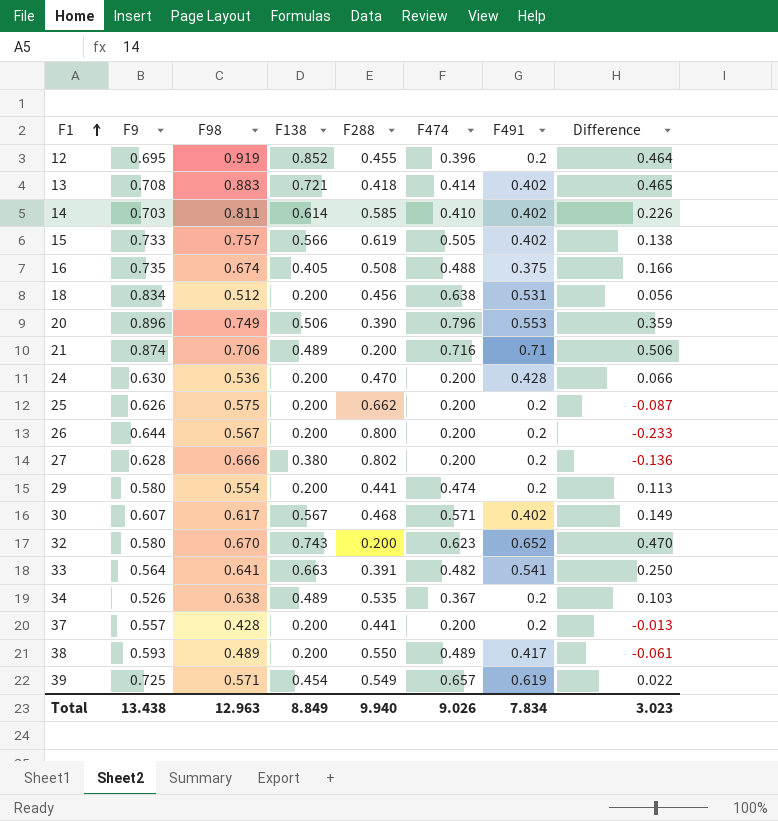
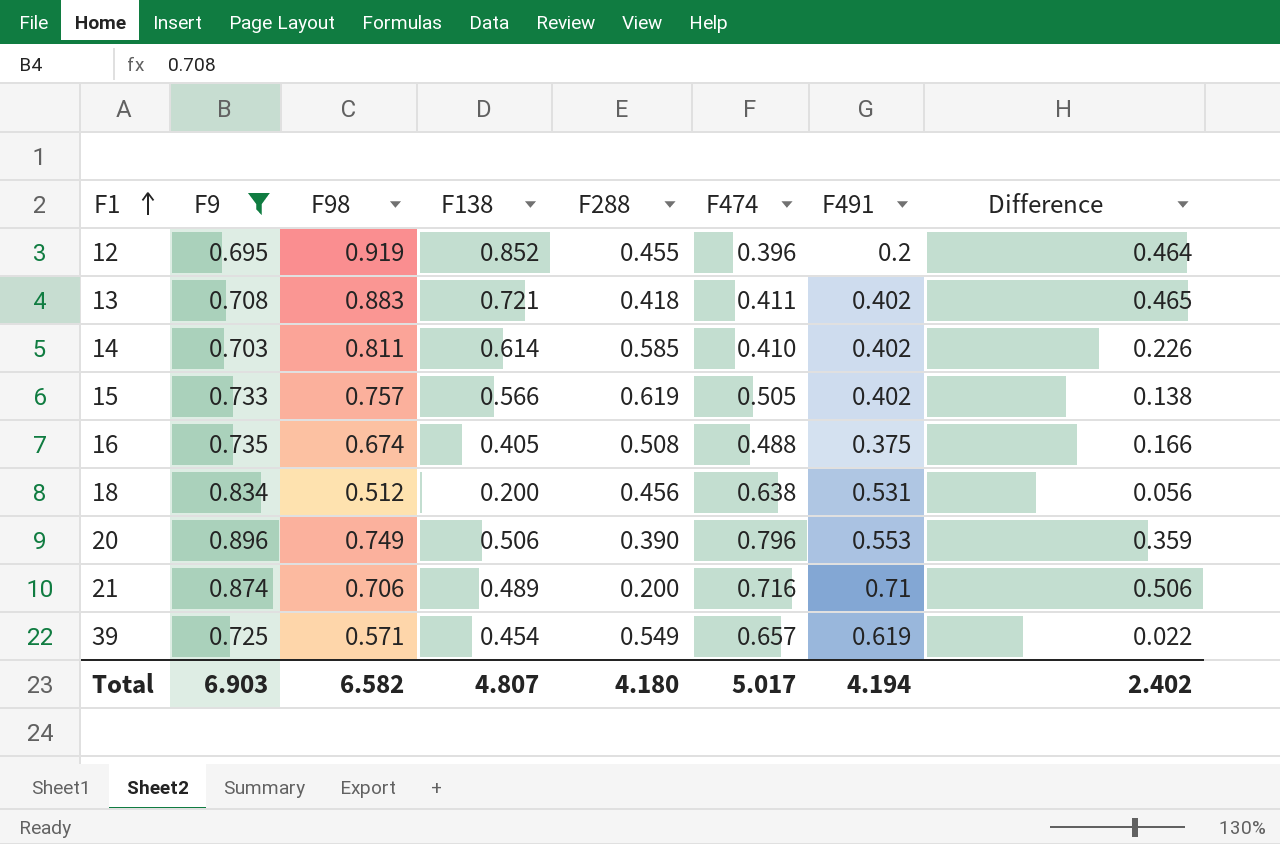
filter: none -> F9 >= 0.695
13 | F474: 0.414 -> 0.411
Total | F9: 13.438 -> 6.903
Total | F98: 12.963 -> 6.582
Total | F138: 8.849 -> 4.807
Total | F288: 9.940 -> 4.180
Total | F474: 9.026 -> 5.017
Total | F491: 7.834 -> 4.194
Total | Difference: 3.023 -> 2.402

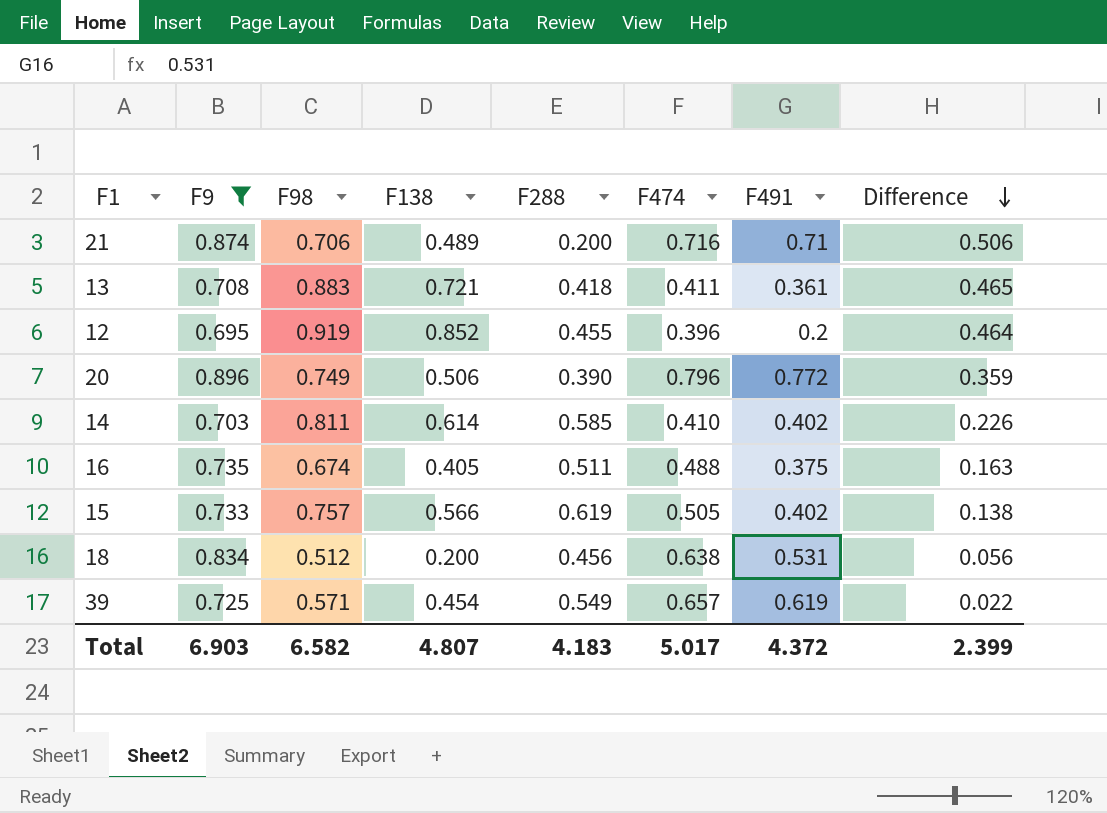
row order: F1 ascending -> Difference descending
13 | F491: 0.402 -> 0.361
20 | F491: 0.553 -> 0.772
16 | F288: 0.508 -> 0.511
16 | Difference: 0.166 -> 0.163
Total | F288: 4.180 -> 4.183
Total | F491: 4.194 -> 4.372
Total | Difference: 2.402 -> 2.399

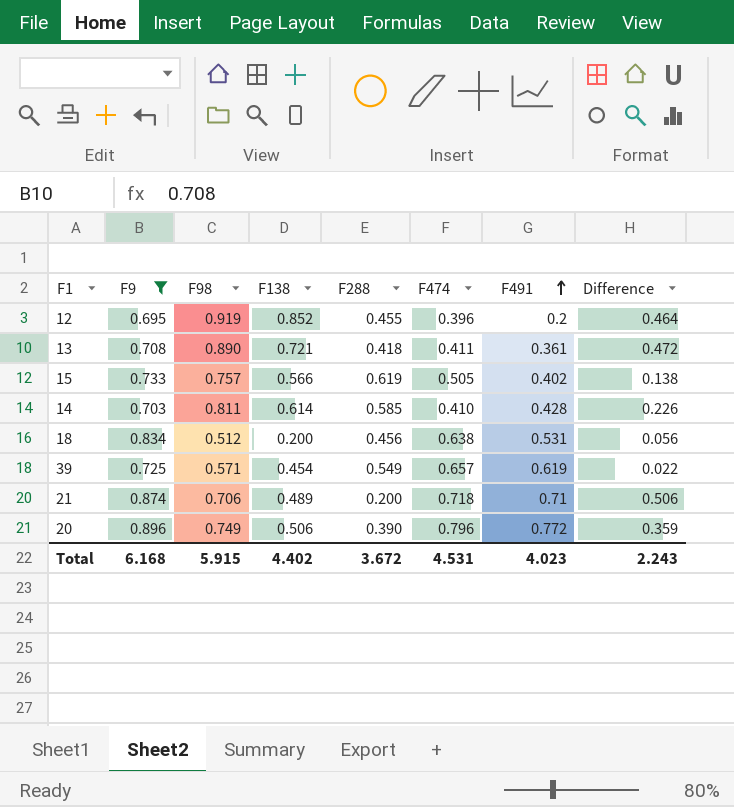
row order: Difference descending -> F491 ascending
row 16: 0.735 | 0.674 | 0.405 | 0.511 | 0.488 | 0.375 | 0.163 -> none
13 | F98: 0.883 -> 0.890
13 | Difference: 0.465 -> 0.472
14 | F491: 0.402 -> 0.428
21 | F474: 0.716 -> 0.718
Total | F9: 6.903 -> 6.168
Total | F98: 6.582 -> 5.915
Total | F138: 4.807 -> 4.402
Total | F288: 4.183 -> 3.672
Total | F474: 5.017 -> 4.531
Total | F491: 4.372 -> 4.023
Total | Difference: 2.399 -> 2.243

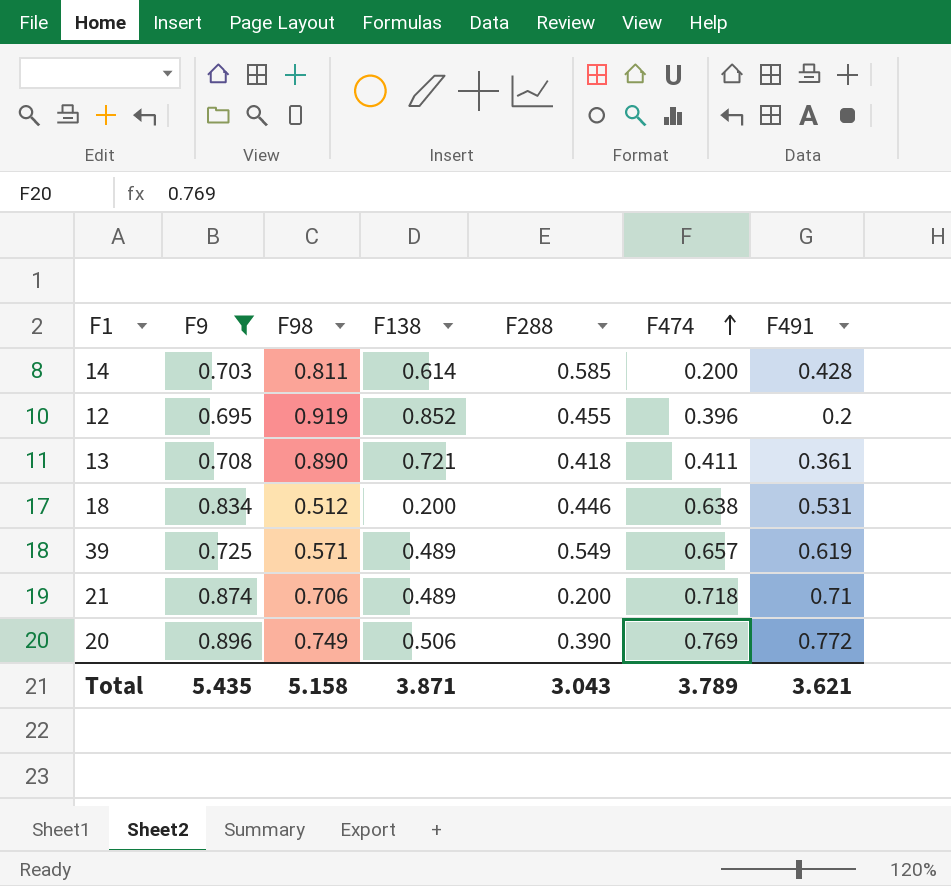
row order: F491 ascending -> F474 ascending
column Difference | formula: [F98] - [F288] -> none
row 15: 0.733 | 0.757 | 0.566 | 0.619 | 0.505 | 0.402 | 0.138 -> none
14 | F474: 0.410 -> 0.200
18 | F288: 0.456 -> 0.446
39 | F138: 0.454 -> 0.489
20 | F474: 0.796 -> 0.769
Total | F9: 6.168 -> 5.435
Total | F98: 5.915 -> 5.158
Total | F138: 4.402 -> 3.871
Total | F288: 3.672 -> 3.043
Total | F474: 4.531 -> 3.789
Total | F491: 4.023 -> 3.621

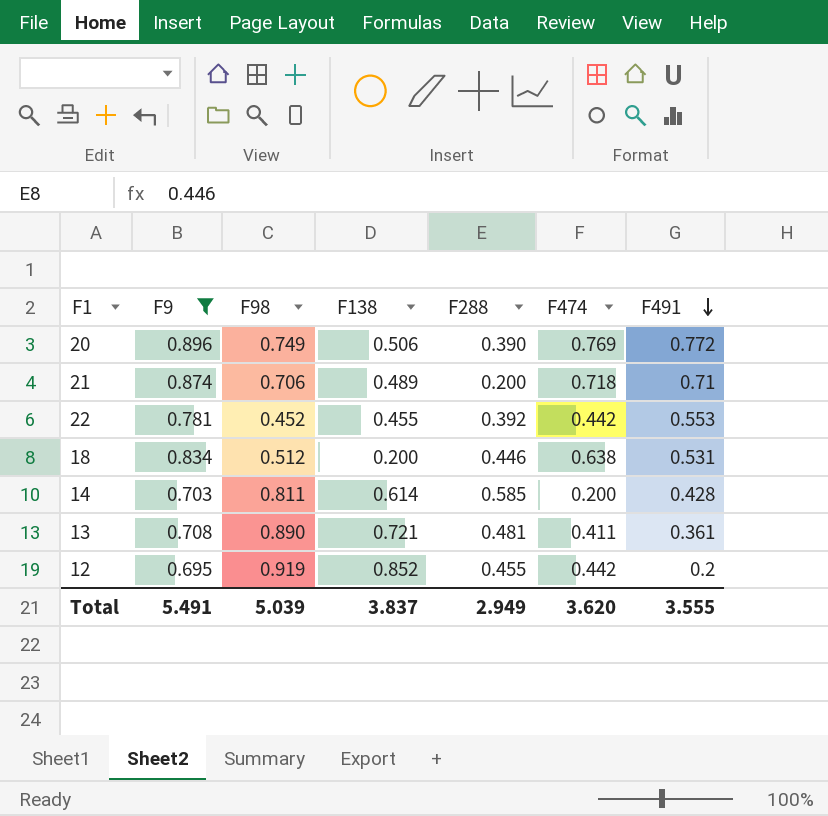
row order: F474 ascending -> F491 descending
row 39: 0.725 | 0.571 | 0.489 | 0.549 | 0.657 | 0.619 -> none
row 22: none -> 0.781 | 0.452 | 0.455 | 0.392 | 0.442 | 0.553
13 | F288: 0.418 -> 0.481
12 | F474: 0.396 -> 0.442
Total | F9: 5.435 -> 5.491
Total | F98: 5.158 -> 5.039
Total | F138: 3.871 -> 3.837
Total | F288: 3.043 -> 2.949
Total | F474: 3.789 -> 3.620
Total | F491: 3.621 -> 3.555

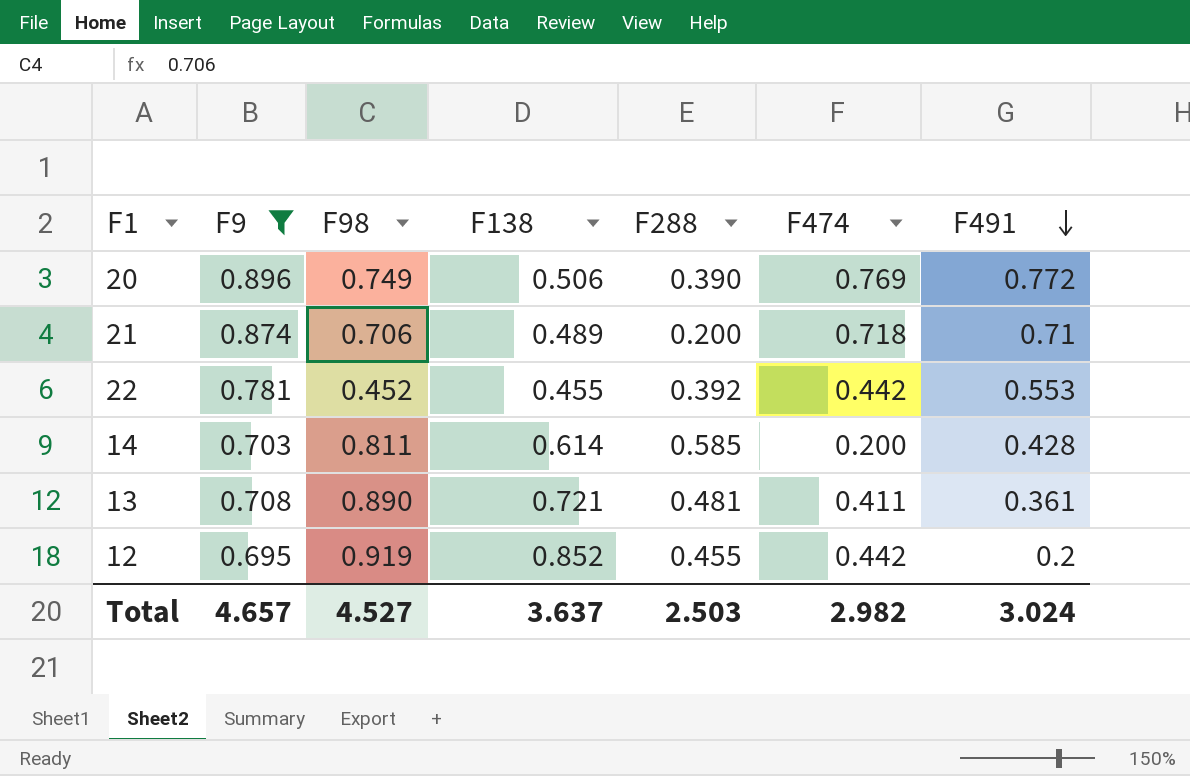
row 18: 0.834 | 0.512 | 0.200 | 0.446 | 0.638 | 0.531 -> none
Total | F9: 5.491 -> 4.657
Total | F98: 5.039 -> 4.527
Total | F138: 3.837 -> 3.637
Total | F288: 2.949 -> 2.503
Total | F474: 3.620 -> 2.982
Total | F491: 3.555 -> 3.024

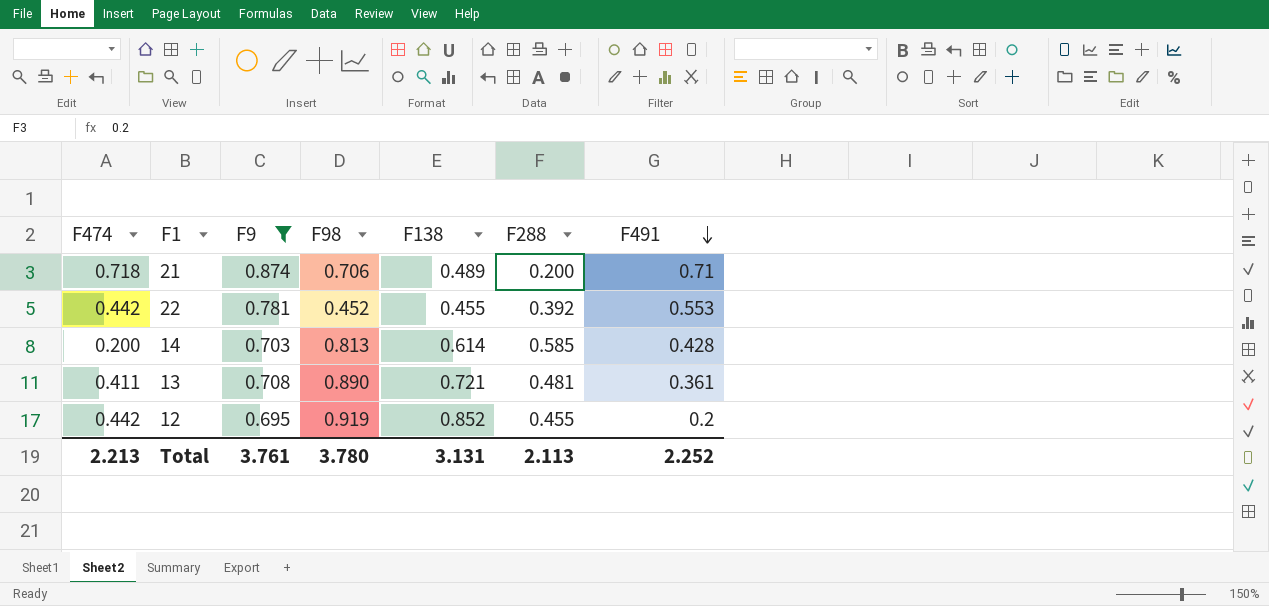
column F474 | position: 6 -> 1
row 20: 0.896 | 0.749 | 0.506 | 0.390 | 0.769 | 0.772 -> none
14 | F98: 0.811 -> 0.813
Total | F474: 2.982 -> 2.213
Total | F9: 4.657 -> 3.761
Total | F98: 4.527 -> 3.780
Total | F138: 3.637 -> 3.131
Total | F288: 2.503 -> 2.113
Total | F491: 3.024 -> 2.252

